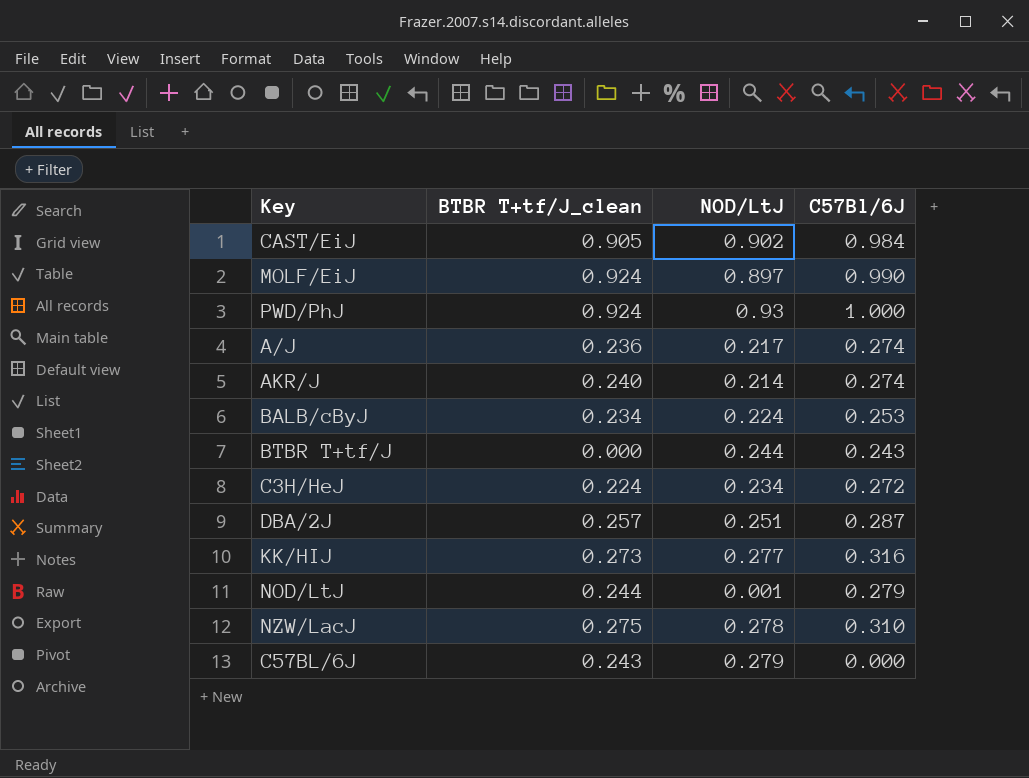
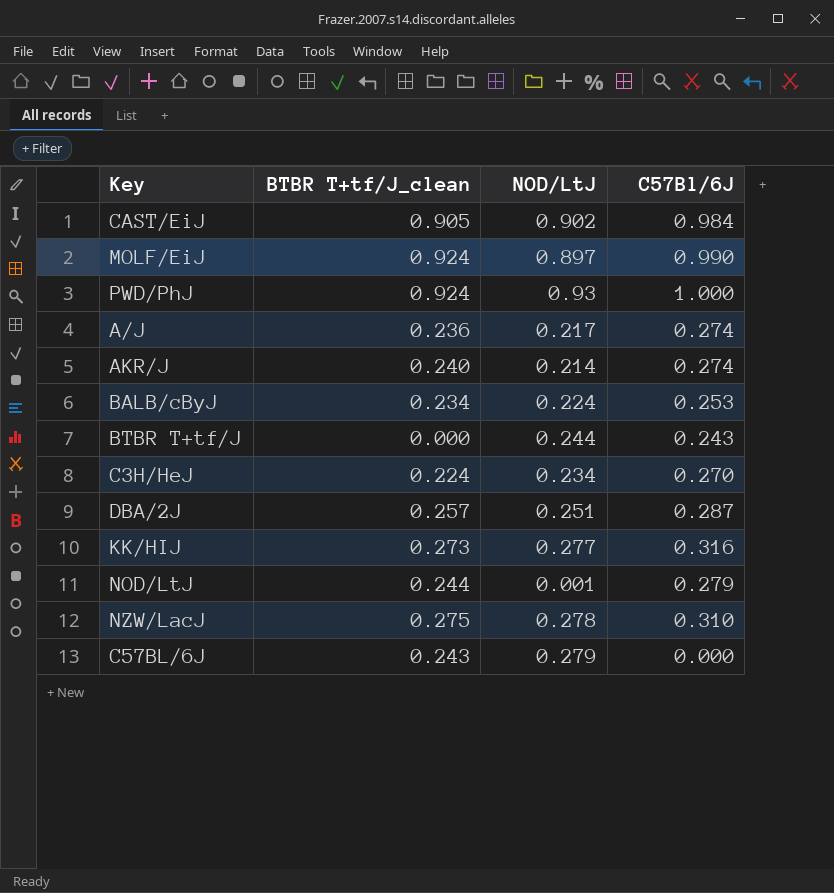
C3H/HeJ | C57Bl/6J: 0.272 -> 0.270

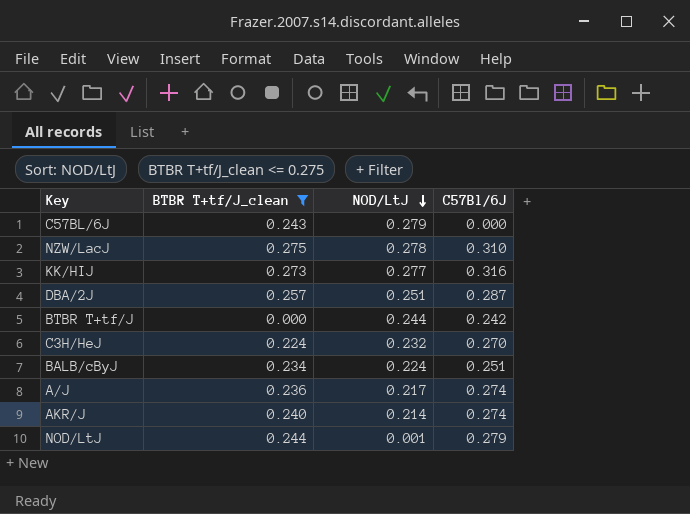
filter: none -> BTBR T+tf/J_clean <= 0.275
row order: none -> NOD/LtJ descending
BTBR T+tf/J | C57Bl/6J: 0.243 -> 0.242
C3H/HeJ | NOD/LtJ: 0.234 -> 0.232
BALB/cByJ | C57Bl/6J: 0.253 -> 0.251

